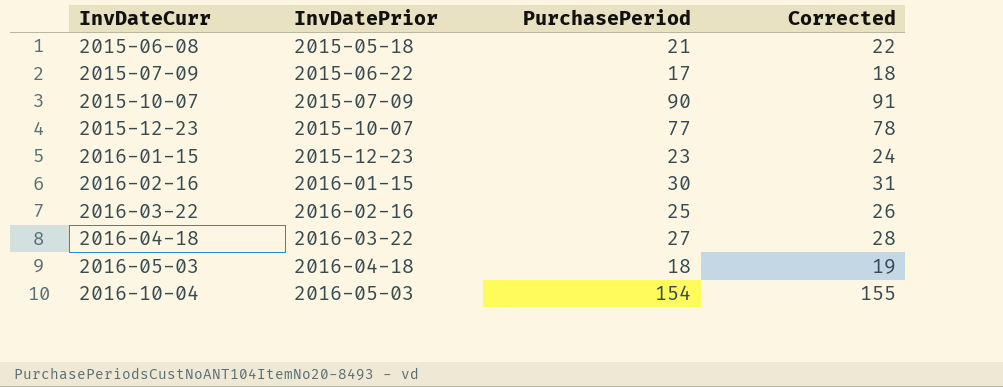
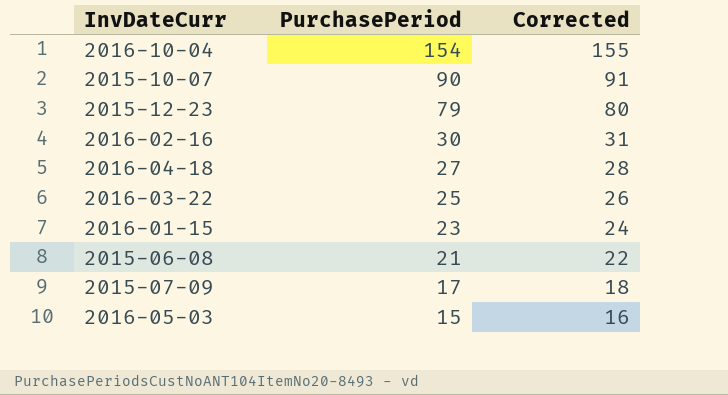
row order: InvDateCurr ascending -> PurchasePeriod descending
column InvDatePrior | position: 2 -> none
2015-12-23 | PurchasePeriod: 77 -> 79
2015-12-23 | Corrected: 78 -> 80
2016-05-03 | PurchasePeriod: 18 -> 15
2016-05-03 | Corrected: 19 -> 16

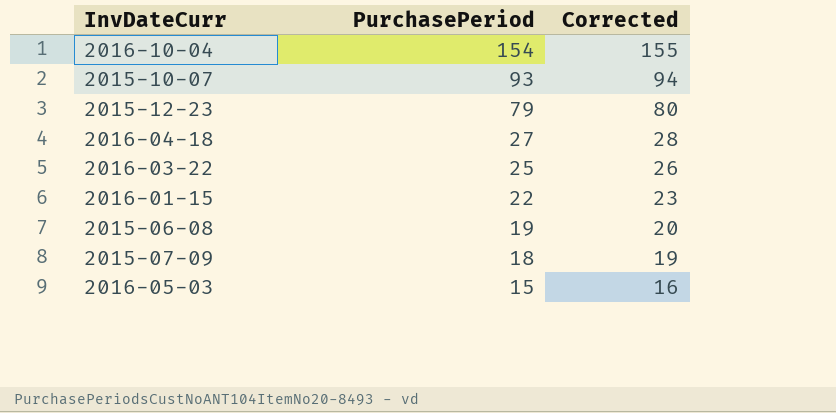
row 2016-02-16: 30 | 31 -> none
2015-10-07 | PurchasePeriod: 90 -> 93
2015-10-07 | Corrected: 91 -> 94
2016-01-15 | PurchasePeriod: 23 -> 22
2016-01-15 | Corrected: 24 -> 23
2015-06-08 | PurchasePeriod: 21 -> 19
2015-06-08 | Corrected: 22 -> 20
2015-07-09 | PurchasePeriod: 17 -> 18
2015-07-09 | Corrected: 18 -> 19

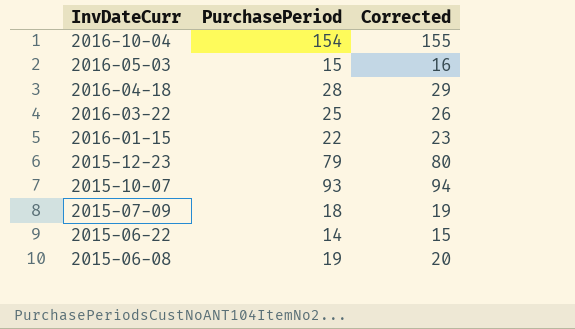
row order: PurchasePeriod descending -> InvDateCurr descending
2016-04-18 | PurchasePeriod: 27 -> 28
2016-04-18 | Corrected: 28 -> 29
row 2015-06-22: none -> 14 | 15

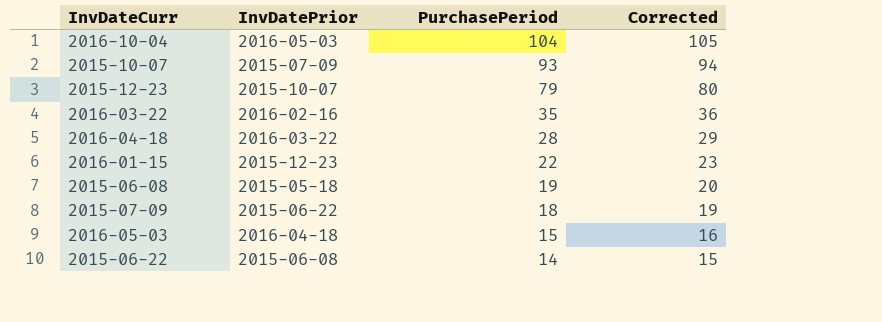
row order: InvDateCurr descending -> PurchasePeriod descending
column InvDatePrior | position: none -> 2
2016-10-04 | PurchasePeriod: 154 -> 104
2016-10-04 | Corrected: 155 -> 105
2016-03-22 | PurchasePeriod: 25 -> 35
2016-03-22 | Corrected: 26 -> 36

